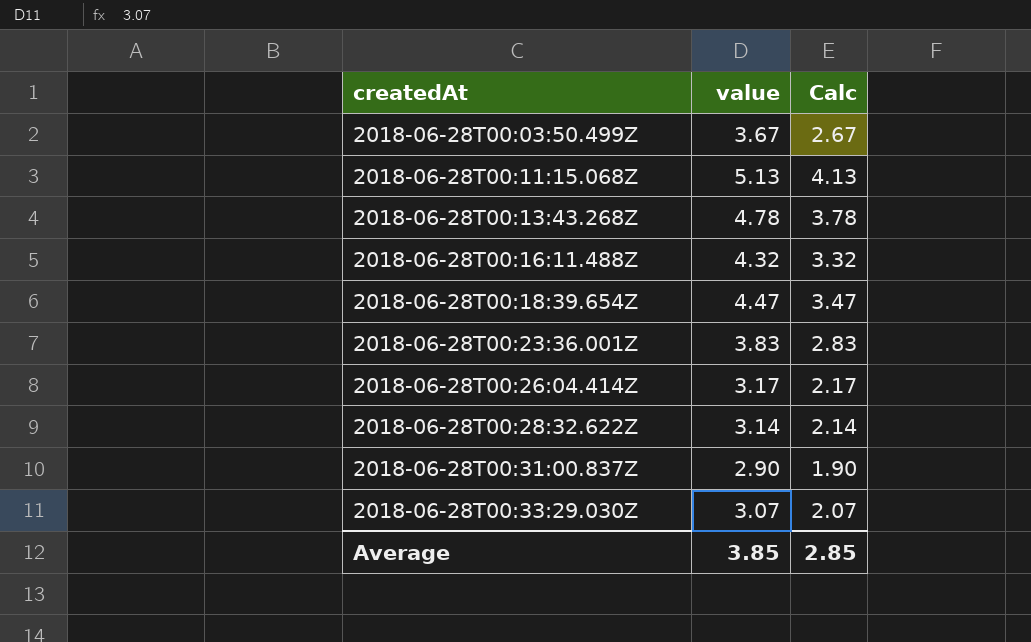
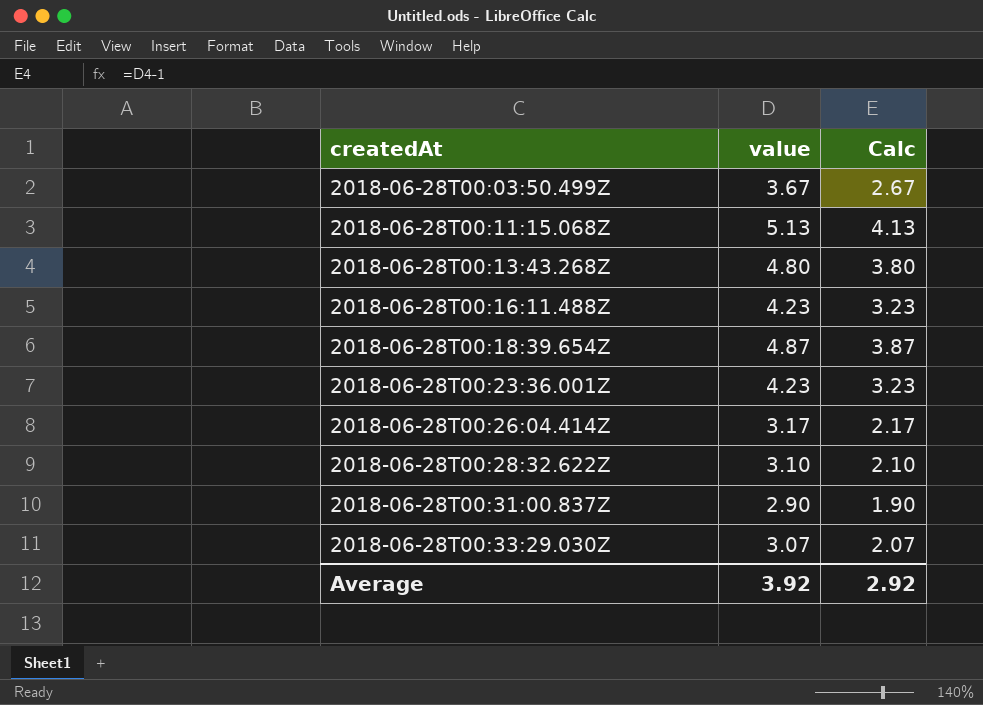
2018-06-28T00:13:43.268Z | value: 4.78 -> 4.80
2018-06-28T00:13:43.268Z | Calc: 3.78 -> 3.80
2018-06-28T00:16:11.488Z | value: 4.32 -> 4.23
2018-06-28T00:16:11.488Z | Calc: 3.32 -> 3.23
2018-06-28T00:18:39.654Z | value: 4.47 -> 4.87
2018-06-28T00:18:39.654Z | Calc: 3.47 -> 3.87
2018-06-28T00:23:36.001Z | value: 3.83 -> 4.23
2018-06-28T00:23:36.001Z | Calc: 2.83 -> 3.23
2018-06-28T00:28:32.622Z | value: 3.14 -> 3.10
2018-06-28T00:28:32.622Z | Calc: 2.14 -> 2.10
Average | value: 3.85 -> 3.92
Average | Calc: 2.85 -> 2.92

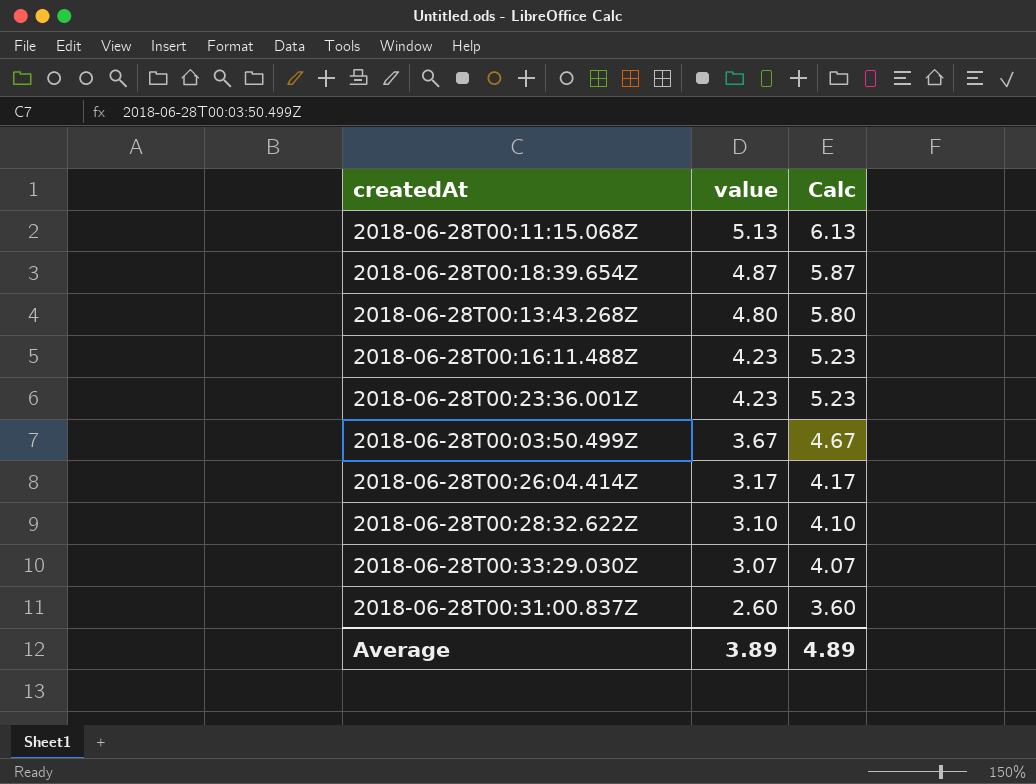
row order: createdAt ascending -> value descending
column Calc | formula: [value] - 1 -> [value] + 1
2018-06-28T00:31:00.837Z | value: 2.90 -> 2.60
Average | value: 3.92 -> 3.89
Average | Calc: 2.92 -> 4.89

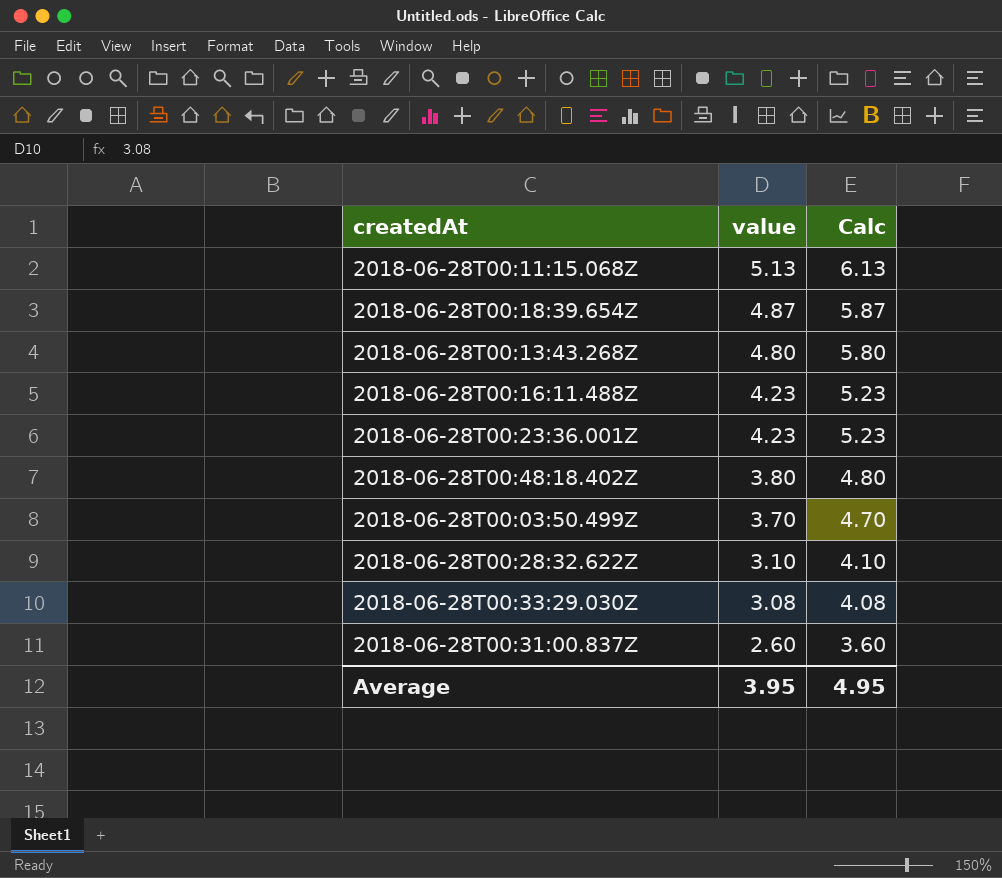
row 2018-06-28T00:26:04.414Z: 3.17 | 4.17 -> none
row 2018-06-28T00:48:18.402Z: none -> 3.80 | 4.80
2018-06-28T00:03:50.499Z | value: 3.67 -> 3.70
2018-06-28T00:03:50.499Z | Calc: 4.67 -> 4.70
2018-06-28T00:33:29.030Z | value: 3.07 -> 3.08
2018-06-28T00:33:29.030Z | Calc: 4.07 -> 4.08
Average | value: 3.89 -> 3.95
Average | Calc: 4.89 -> 4.95

